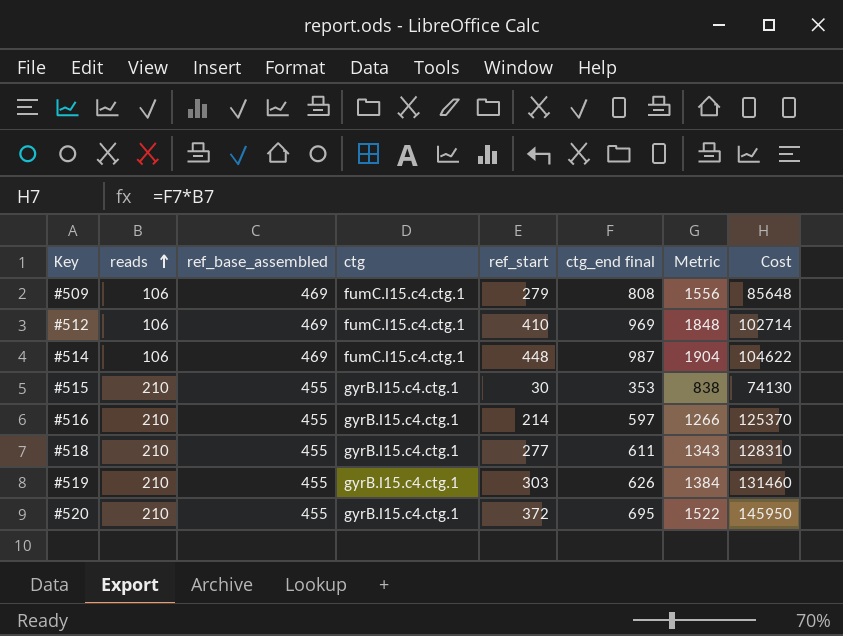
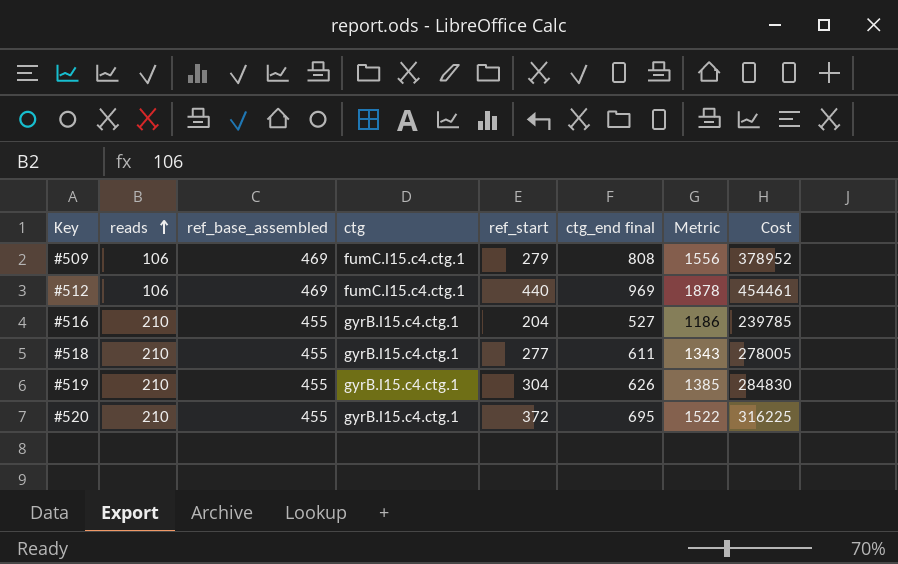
column Cost | formula: [reads] * [ctg_end final] -> [ref_base_assembled] * [ctg_end final]
row #514: 106 | 469 | fumC.l15.c4.ctg.1 | 448 | 987 | 1904 | 104622 -> none
row #515: 210 | 455 | gyrB.l15.c4.ctg.1 | 30 | 353 | 838 | 74130 -> none
#512 | ref_start: 410 -> 440
#512 | Metric: 1848 -> 1878
#516 | ref_start: 214 -> 204
#516 | ctg_end final: 597 -> 527
#516 | Metric: 1266 -> 1186
#519 | ref_start: 303 -> 304
#519 | Metric: 1384 -> 1385

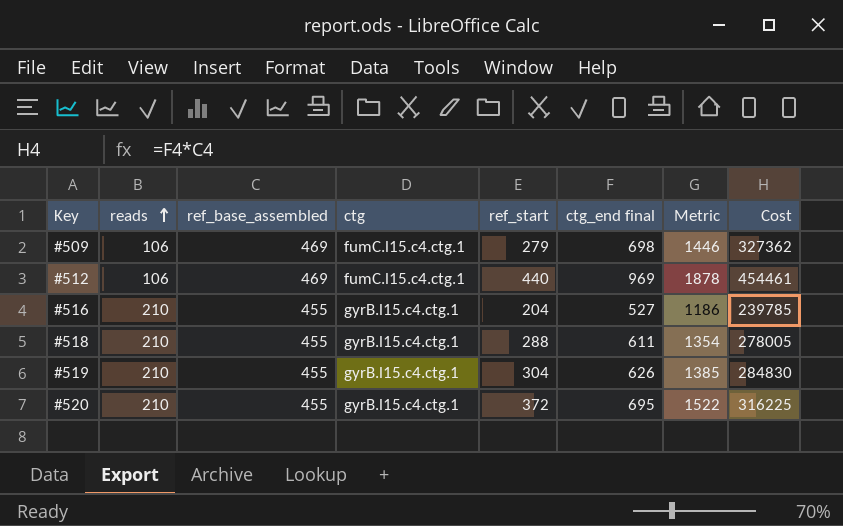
#509 | ctg_end final: 808 -> 698
#509 | Metric: 1556 -> 1446
#509 | Cost: 378952 -> 327362
#518 | ref_start: 277 -> 288
#518 | Metric: 1343 -> 1354

